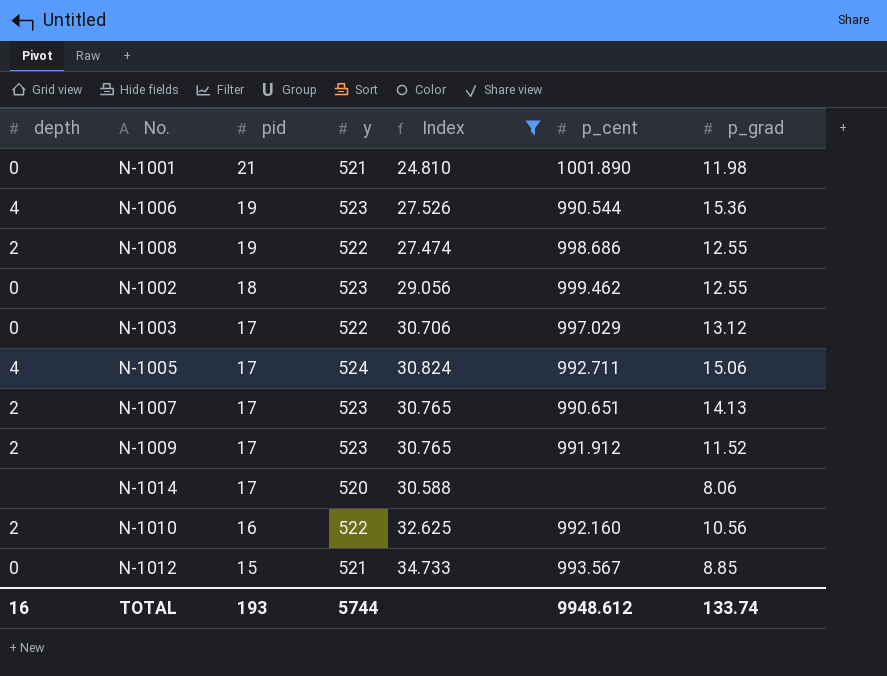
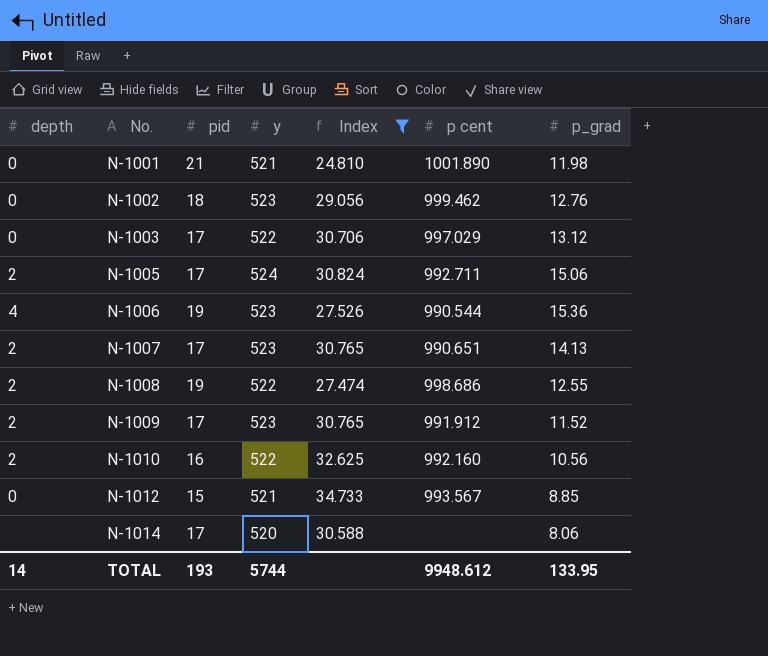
row order: pid descending -> No. ascending
column name: p_cent -> p cent
N-1002 | p_grad: 12.55 -> 12.76
N-1005 | depth: 4 -> 2
TOTAL | depth: 16 -> 14
TOTAL | p_grad: 133.74 -> 133.95

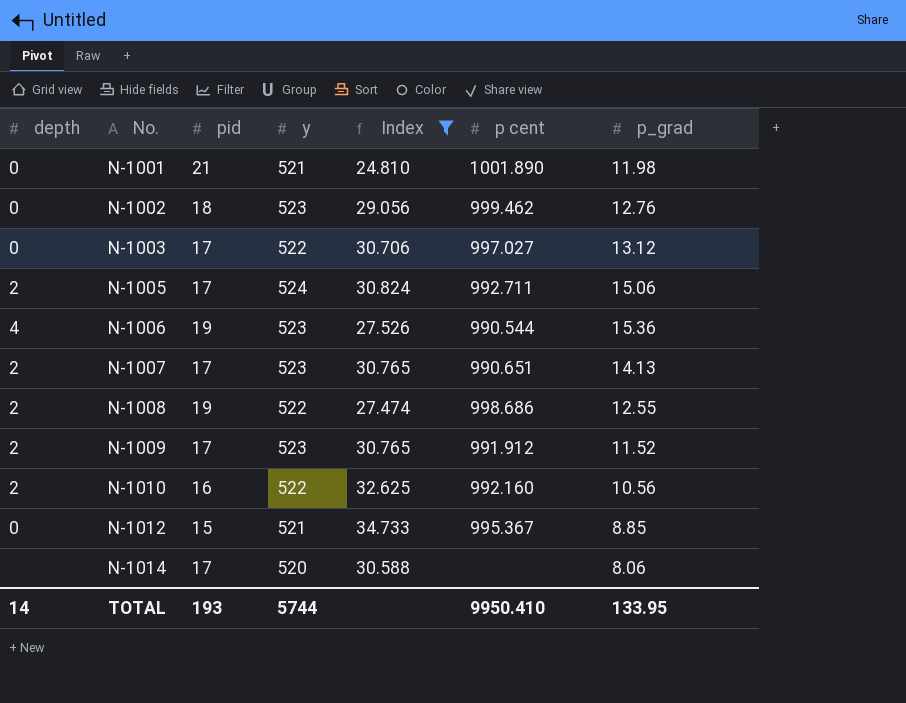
N-1003 | p cent: 997.029 -> 997.027
N-1012 | p cent: 993.567 -> 995.367
TOTAL | p cent: 9948.612 -> 9950.410

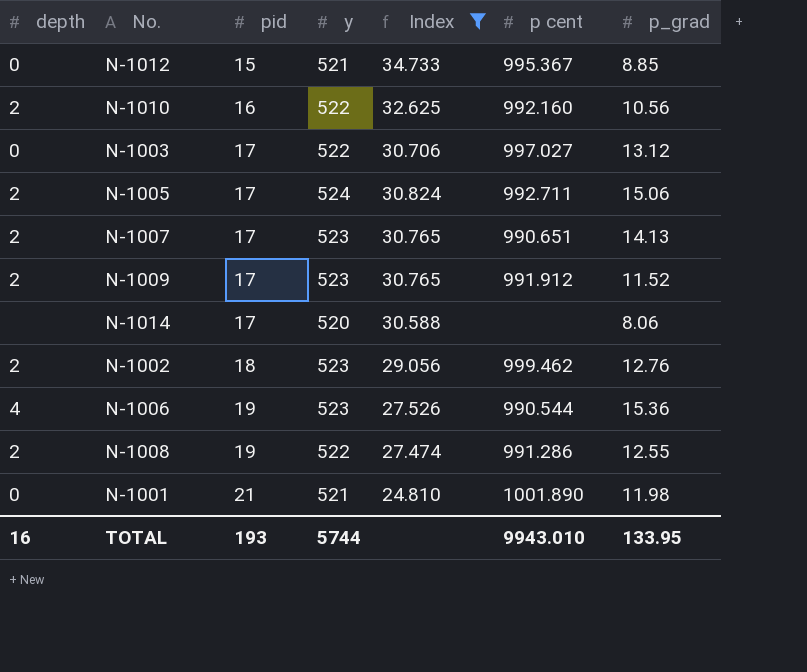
row order: No. ascending -> pid ascending
N-1002 | depth: 0 -> 2
N-1008 | p cent: 998.686 -> 991.286
TOTAL | depth: 14 -> 16
TOTAL | p cent: 9950.410 -> 9943.010

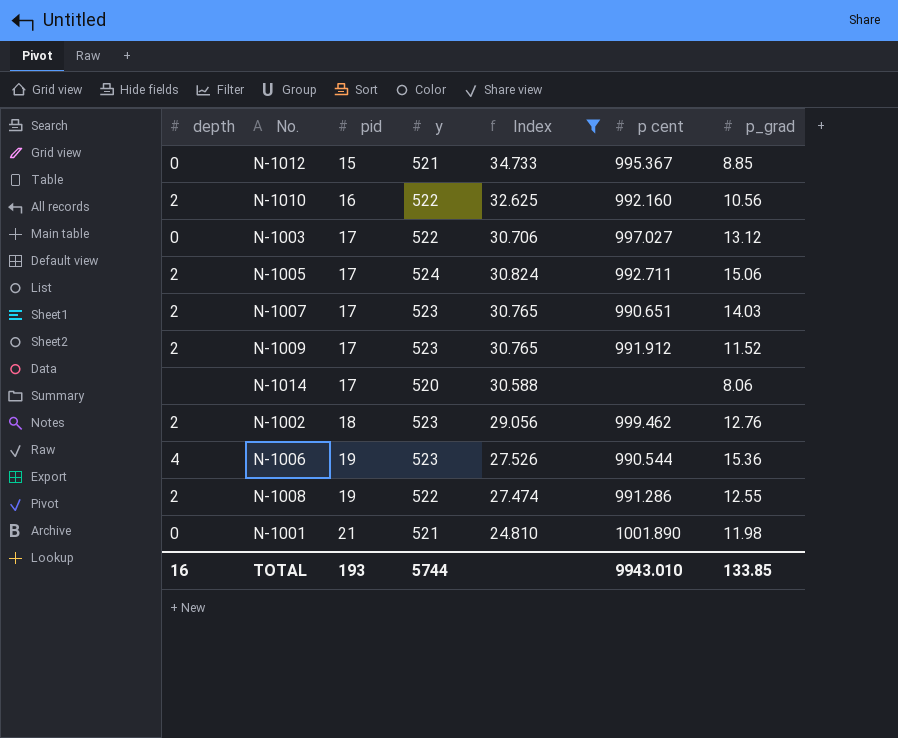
N-1007 | p_grad: 14.13 -> 14.03
TOTAL | p_grad: 133.95 -> 133.85

